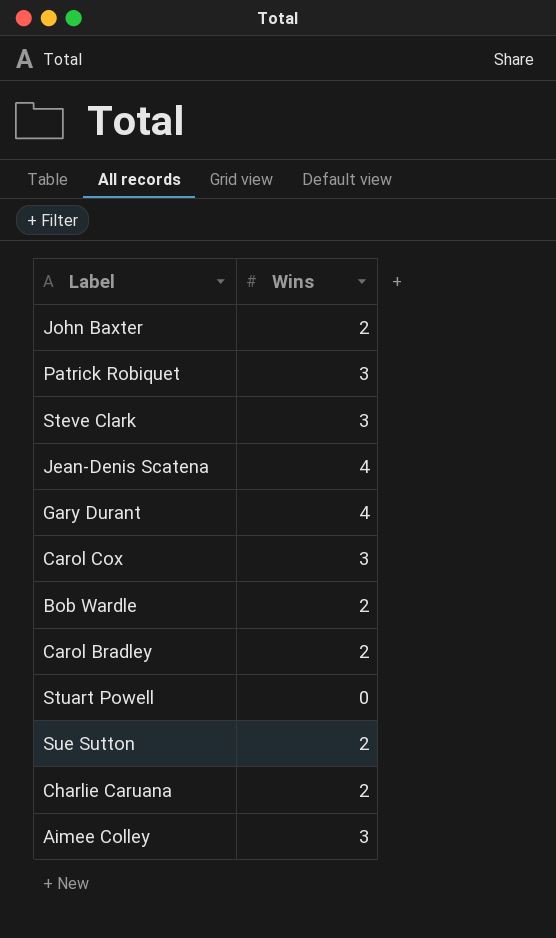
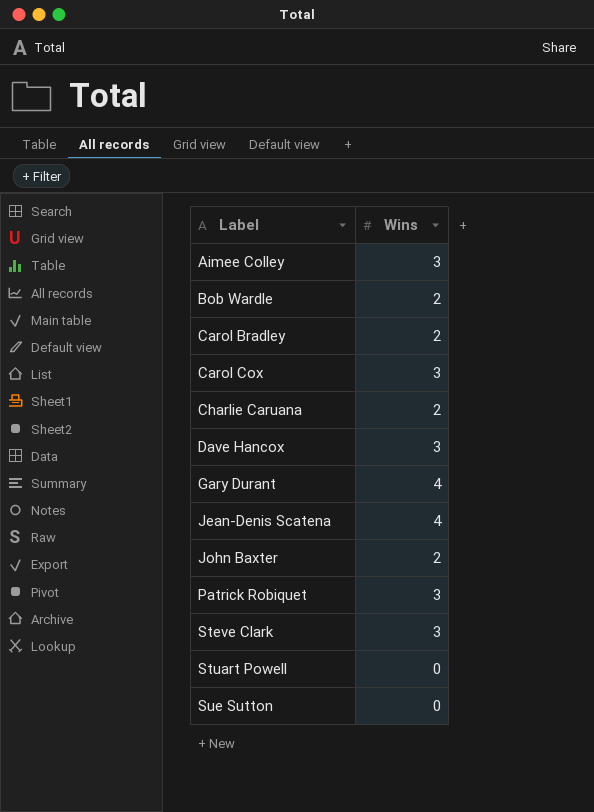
row order: none -> Label ascending
row Dave Hancox: none -> 3
Sue Sutton | Wins: 2 -> 0

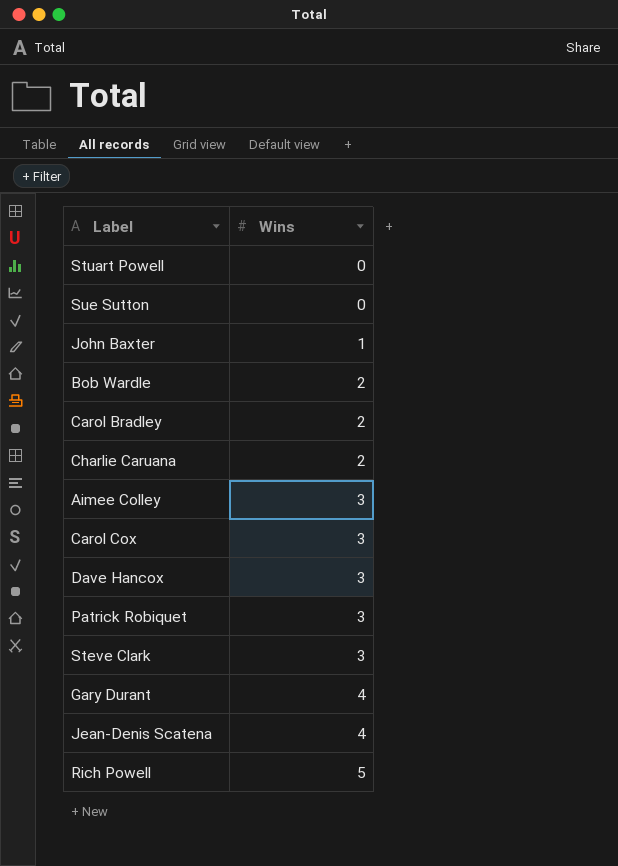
row order: Label ascending -> Wins ascending
John Baxter | Wins: 2 -> 1
row Rich Powell: none -> 5

